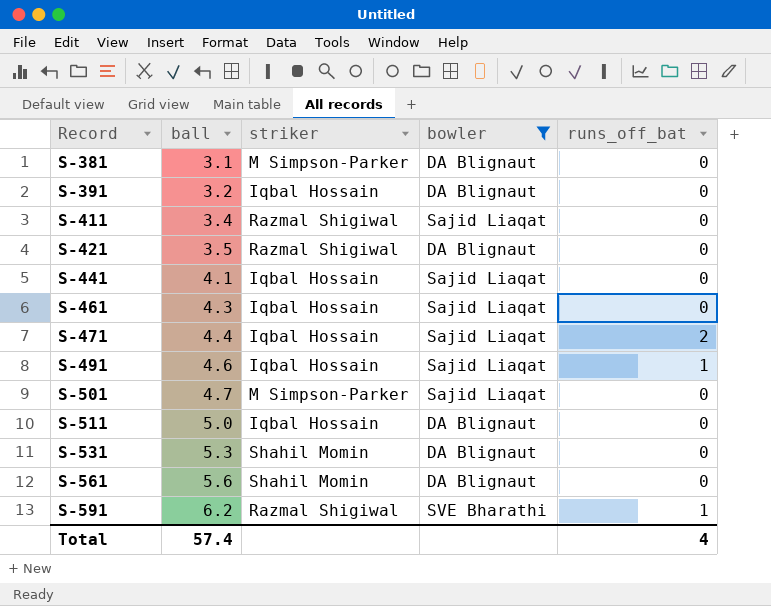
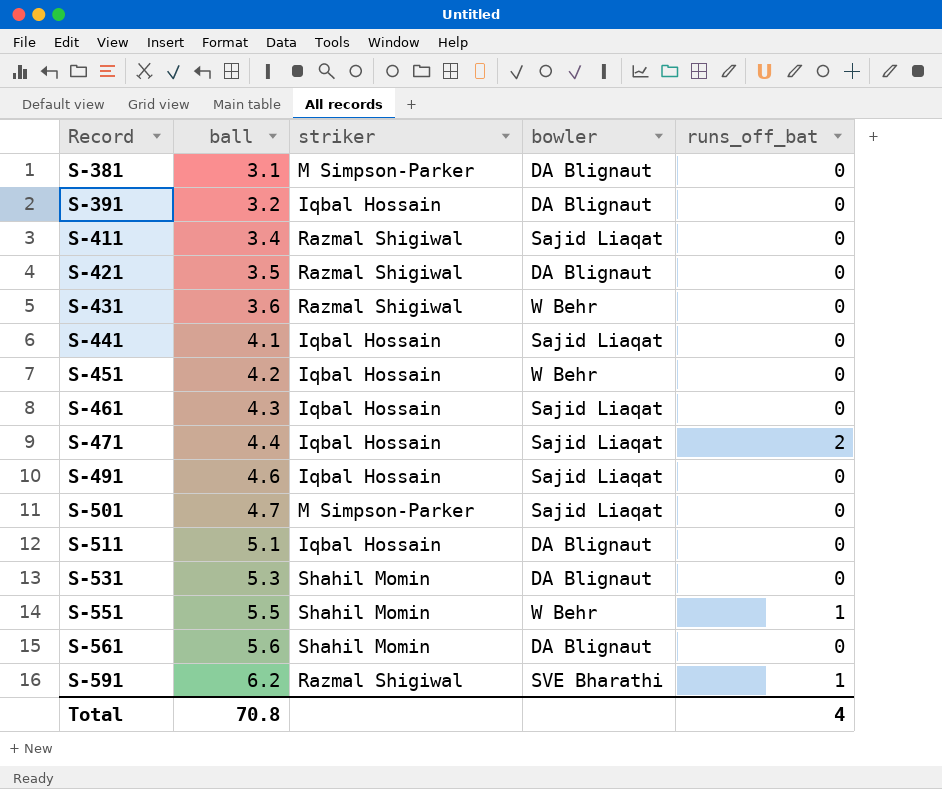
filter: bowler != W Behr -> none
S-491 | runs_off_bat: 1 -> 0
S-511 | ball: 5.0 -> 5.1
Total | ball: 57.4 -> 70.8

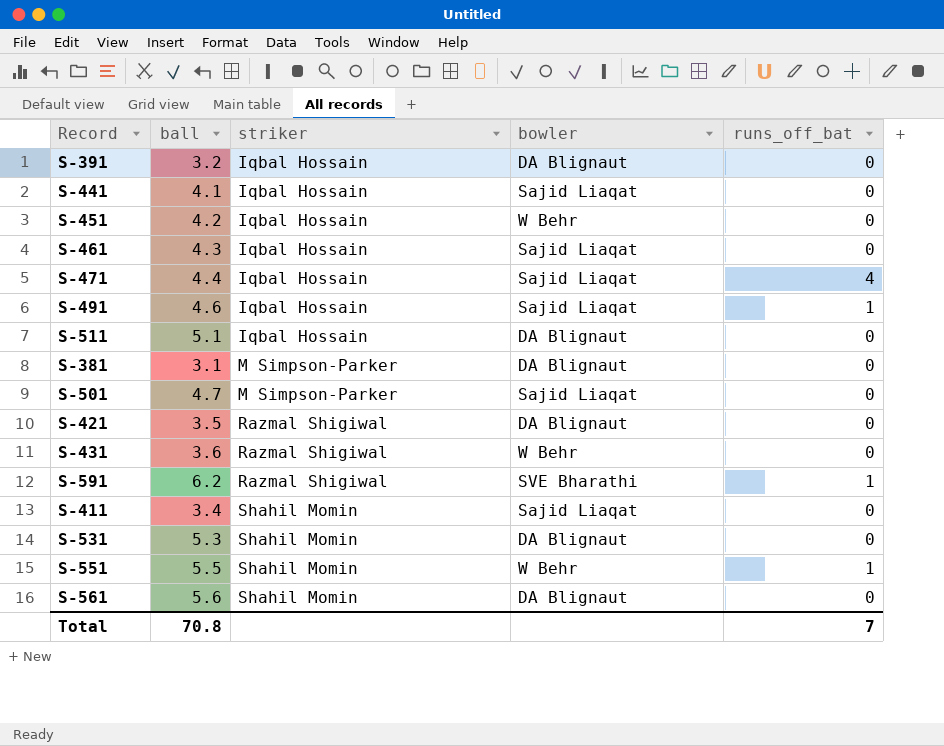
row order: Record ascending -> striker ascending
S-471 | runs_off_bat: 2 -> 4
S-491 | runs_off_bat: 0 -> 1
S-411 | striker: Razmal Shigiwal -> Shahil Momin
Total | runs_off_bat: 4 -> 7

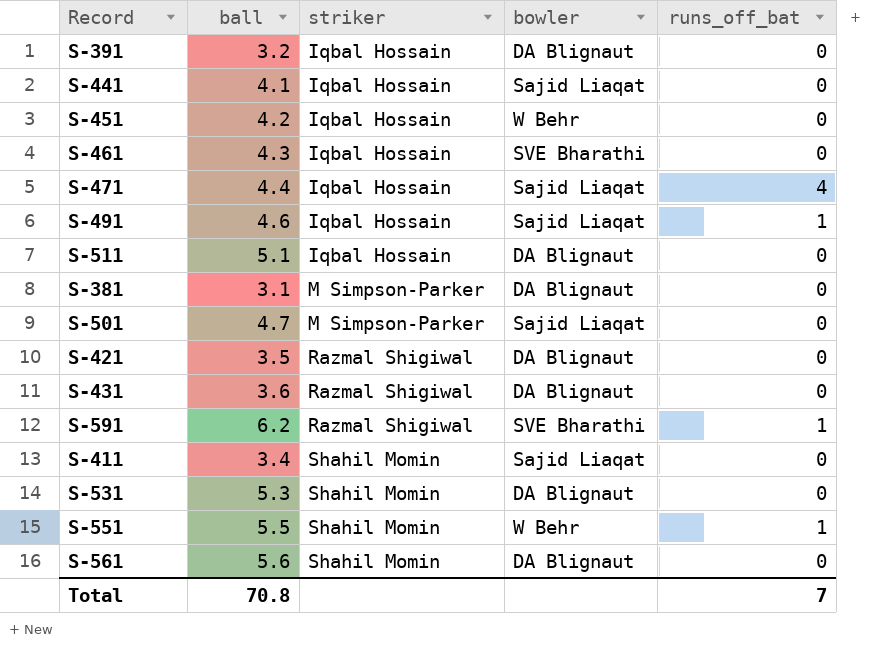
S-461 | bowler: Sajid Liaqat -> SVE Bharathi
S-431 | bowler: W Behr -> DA Blignaut

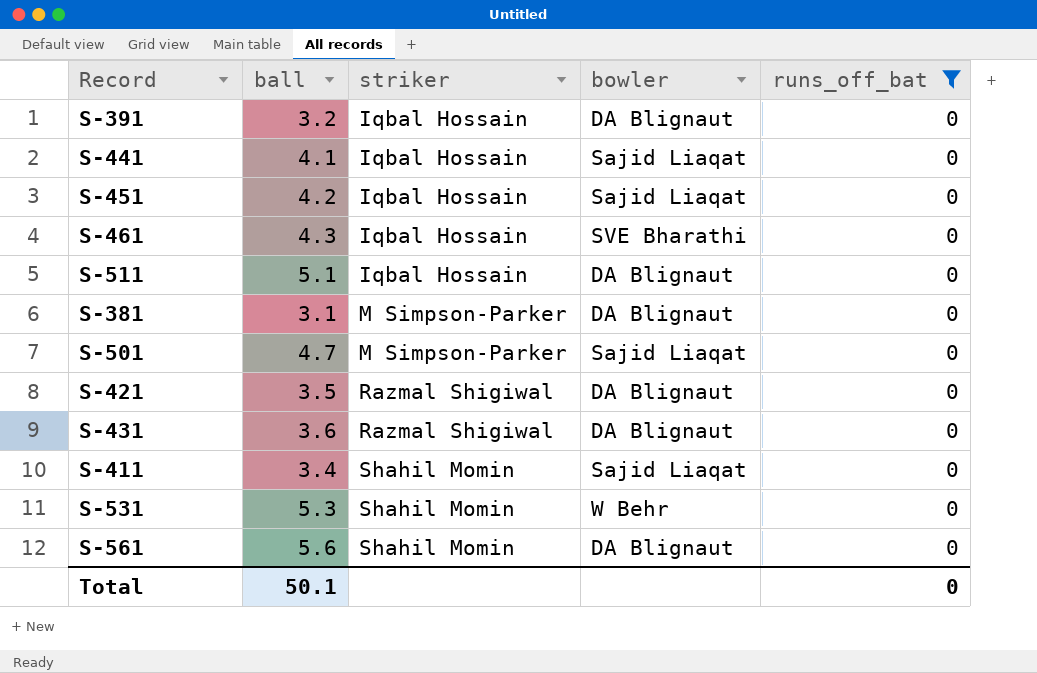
filter: none -> runs_off_bat = 0
S-451 | bowler: W Behr -> Sajid Liaqat
S-531 | bowler: DA Blignaut -> W Behr
Total | ball: 70.8 -> 50.1
Total | runs_off_bat: 7 -> 0

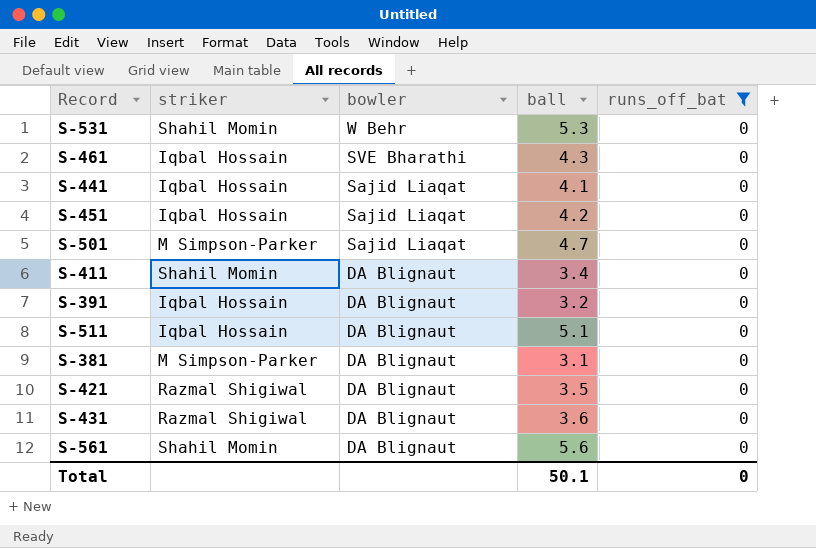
row order: striker ascending -> bowler descending
column ball | position: 2 -> 4
S-411 | bowler: Sajid Liaqat -> DA Blignaut

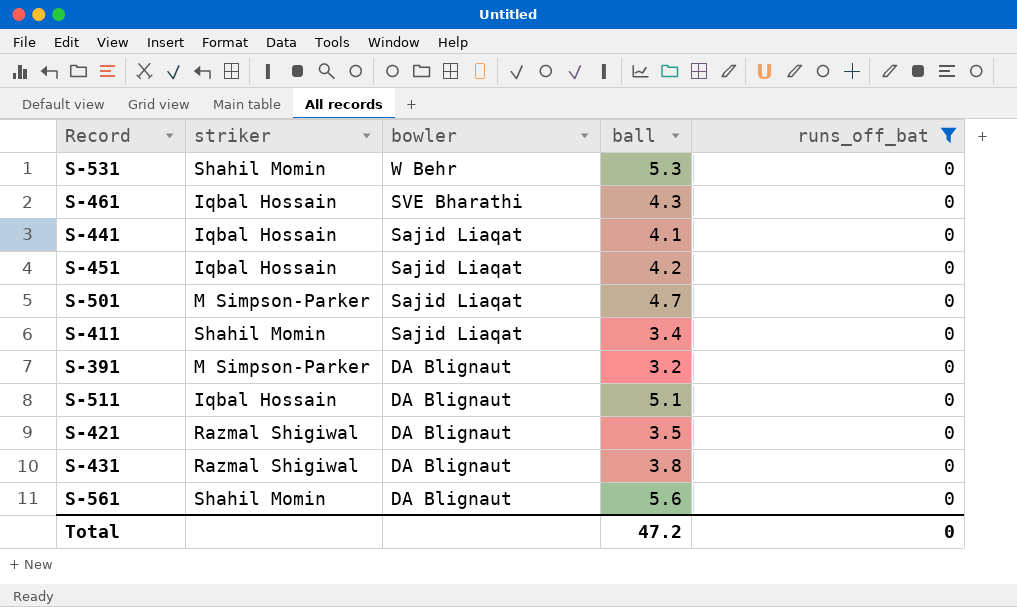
row S-381: M Simpson-Parker | DA Blignaut | 3.1 | 0 -> none
S-411 | bowler: DA Blignaut -> Sajid Liaqat
S-391 | striker: Iqbal Hossain -> M Simpson-Parker
S-431 | ball: 3.6 -> 3.8
Total | ball: 50.1 -> 47.2

